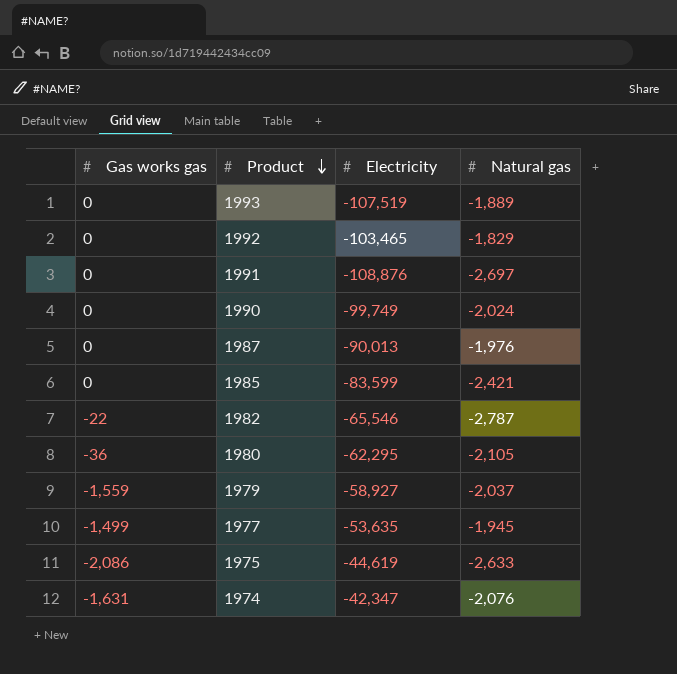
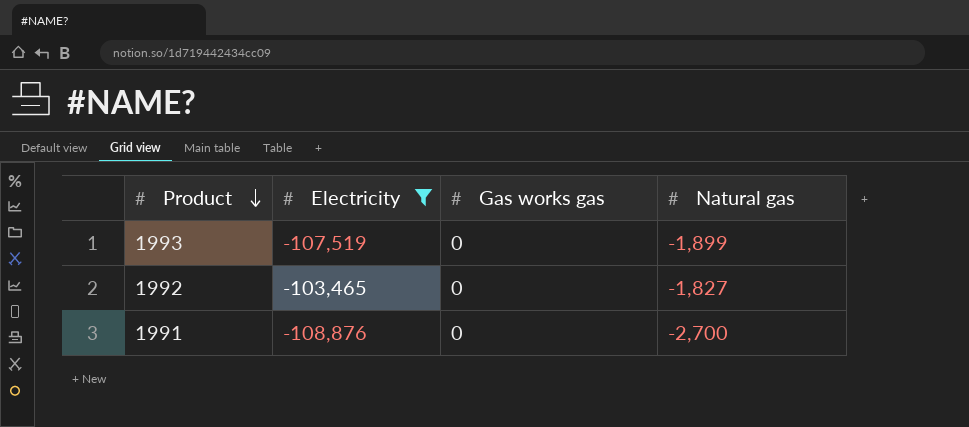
filter: none -> Electricity <= -103,465
column Gas works gas | position: 1 -> 3
1993 | Natural gas: -1,889 -> -1,899
1992 | Natural gas: -1,829 -> -1,827
1991 | Natural gas: -2,697 -> -2,700

